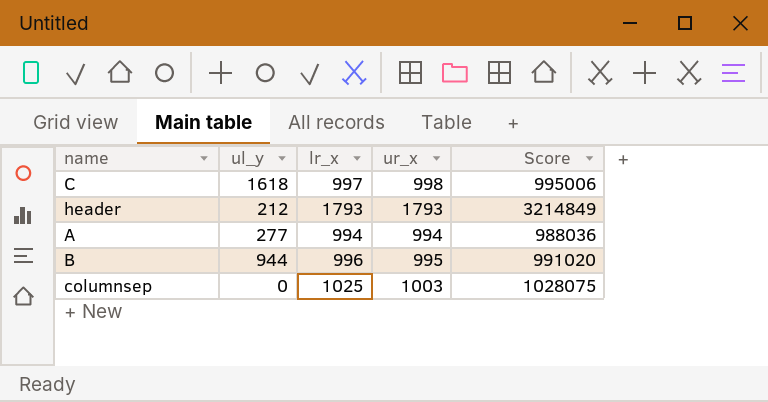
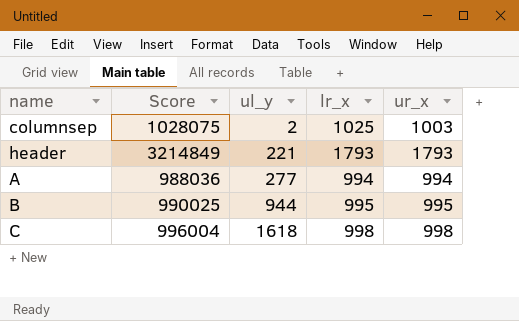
row order: none -> ul_y ascending
column Score | position: 5 -> 2
columnsep | ul_y: 0 -> 2
header | ul_y: 212 -> 221
B | Score: 991020 -> 990025
B | lr_x: 996 -> 995
C | Score: 995006 -> 996004
C | lr_x: 997 -> 998

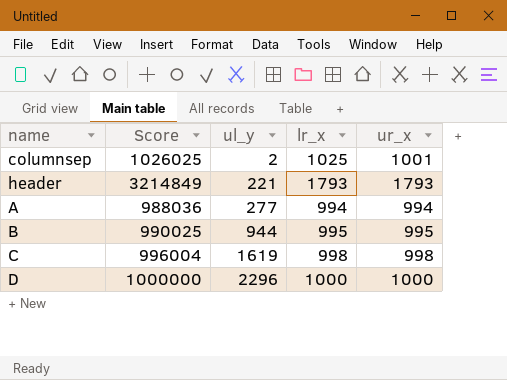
columnsep | Score: 1028075 -> 1026025
columnsep | ur_x: 1003 -> 1001
C | ul_y: 1618 -> 1619
row D: none -> 1000000 | 2296 | 1000 | 1000

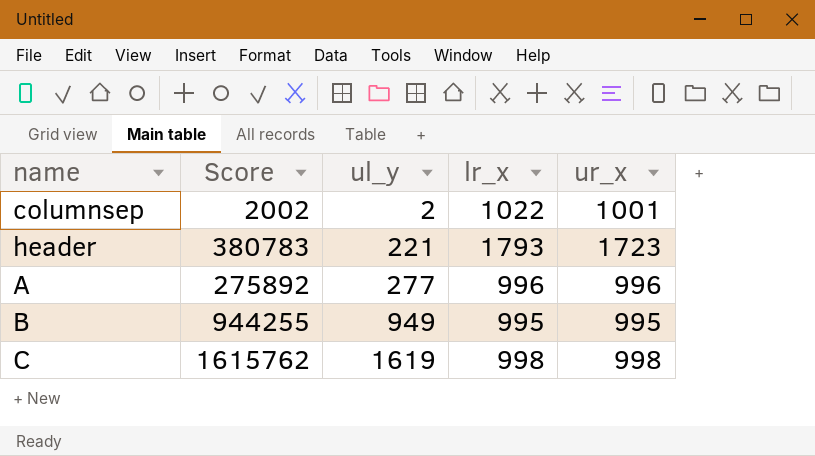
column Score | formula: [lr_x] * [ur_x] -> [ul_y] * [ur_x]
row D: 1000000 | 2296 | 1000 | 1000 -> none
columnsep | lr_x: 1025 -> 1022
header | ur_x: 1793 -> 1723
A | lr_x: 994 -> 996
A | ur_x: 994 -> 996
B | ul_y: 944 -> 949

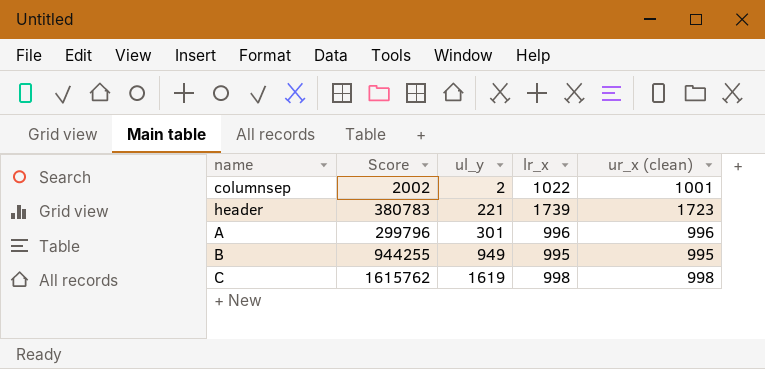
column name: ur_x -> ur_x (clean)
header | lr_x: 1793 -> 1739
A | Score: 275892 -> 299796
A | ul_y: 277 -> 301

